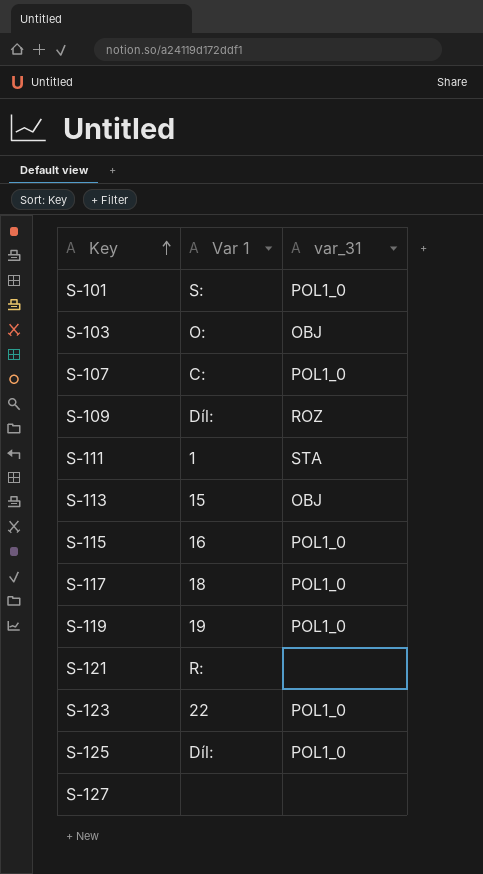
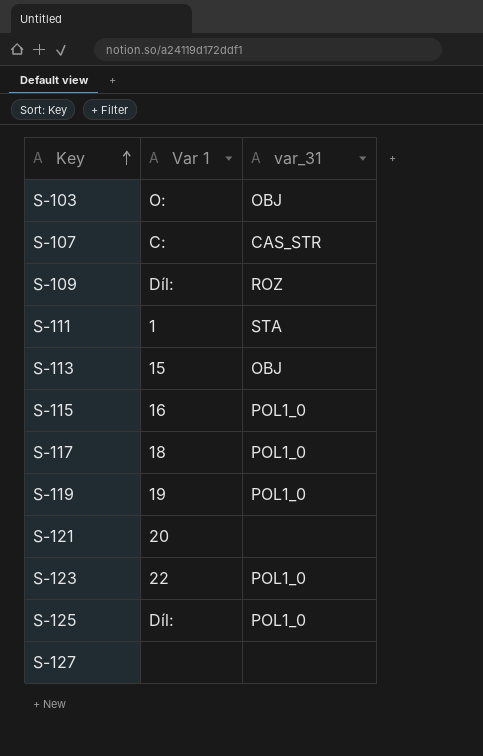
row S-101: S: | POL1_0 -> none
S-107 | var_31: POL1_0 -> CAS_STR
S-121 | Var 1: R: -> 20

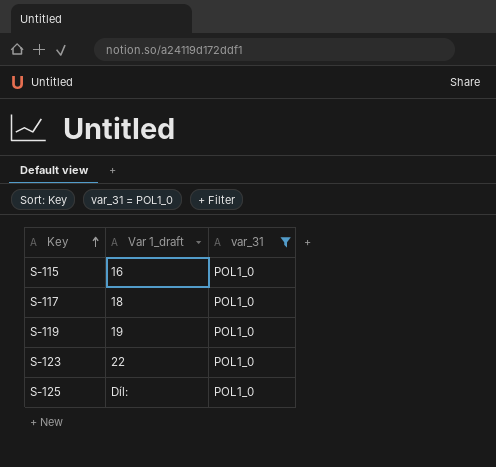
filter: none -> var_31 = POL1_0
column name: Var 1 -> Var 1_draft

